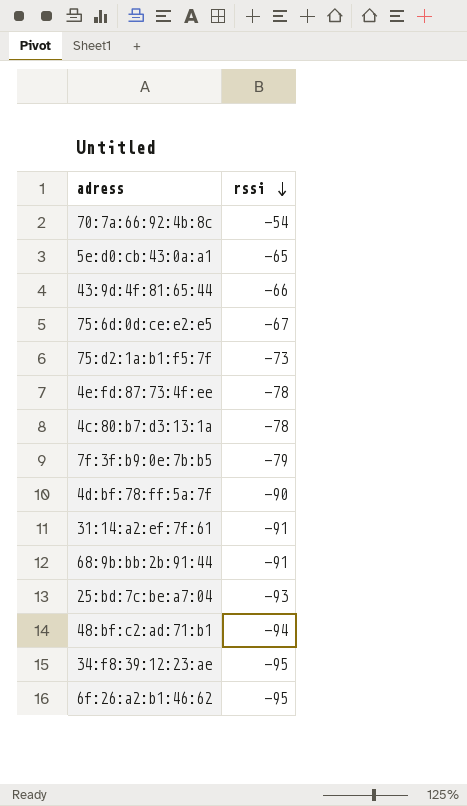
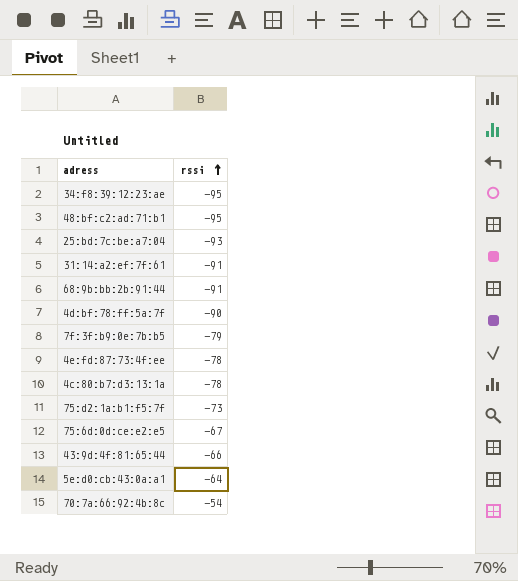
row order: rssi descending -> rssi ascending
row 6f:26:a2:b1:46:62: -95 -> none
48:bf:c2:ad:71:b1 | rssi: -94 -> -95
5e:d0:cb:43:0a:a1 | rssi: -65 -> -64

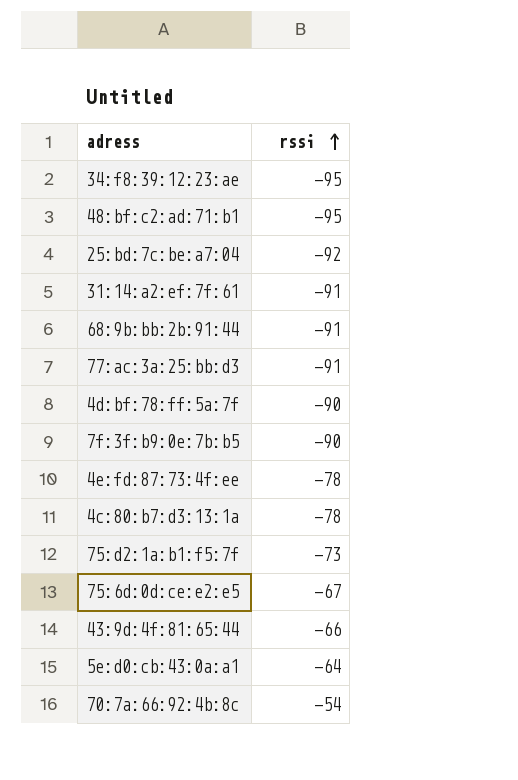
25:bd:7c:be:a7:04 | rssi: -93 -> -92
row 77:ac:3a:25:bb:d3: none -> -91
7f:3f:b9:0e:7b:b5 | rssi: -79 -> -90

